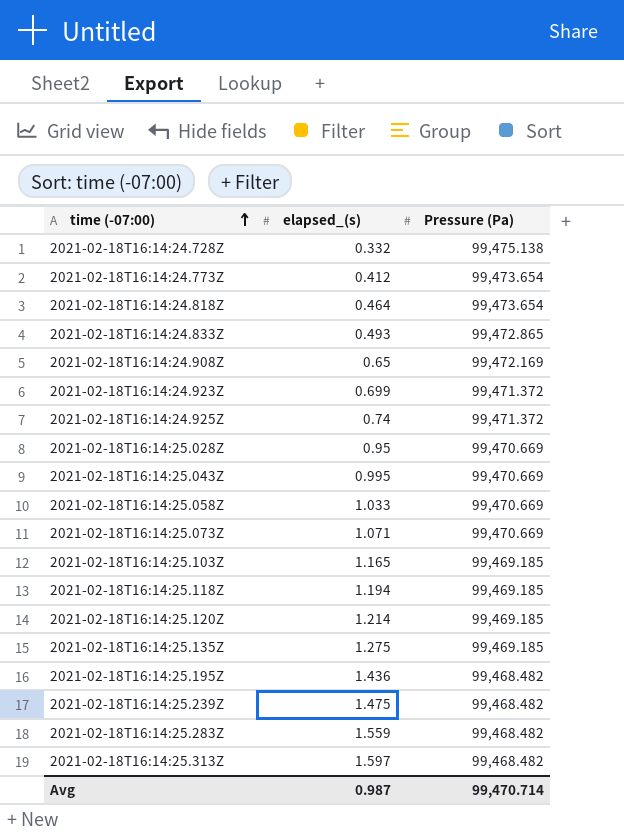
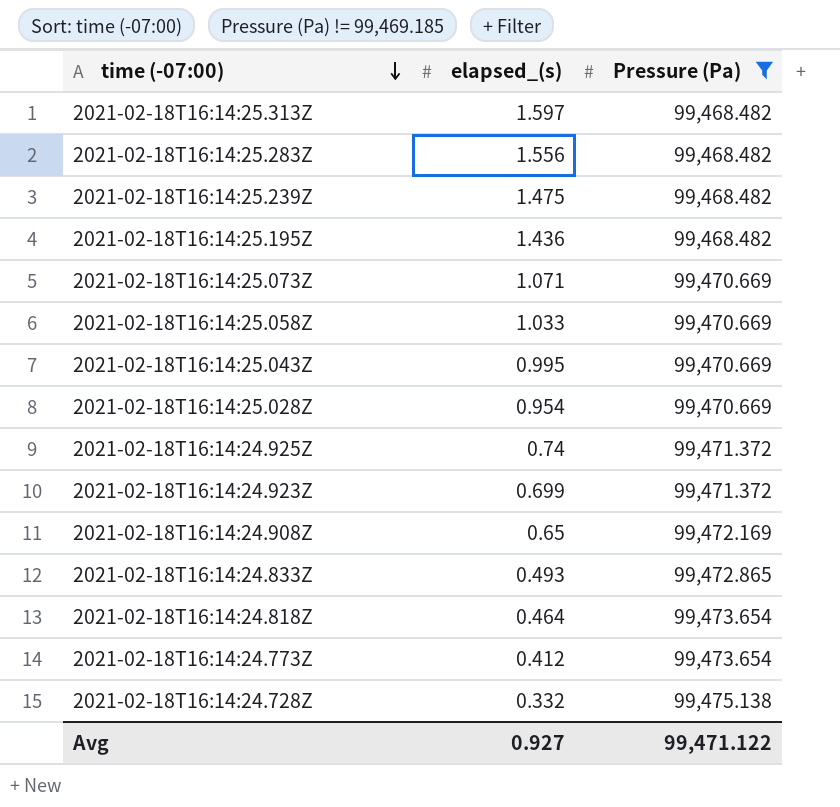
filter: none -> Pressure (Pa) != 99,469.185
row order: time (-07:00) ascending -> time (-07:00) descending
2021-02-18T16:14:25.283Z | elapsed_(s): 1.559 -> 1.556
2021-02-18T16:14:25.028Z | elapsed_(s): 0.95 -> 0.954
Avg | elapsed_(s): 0.987 -> 0.927
Avg | Pressure (Pa): 99,470.714 -> 99,471.122

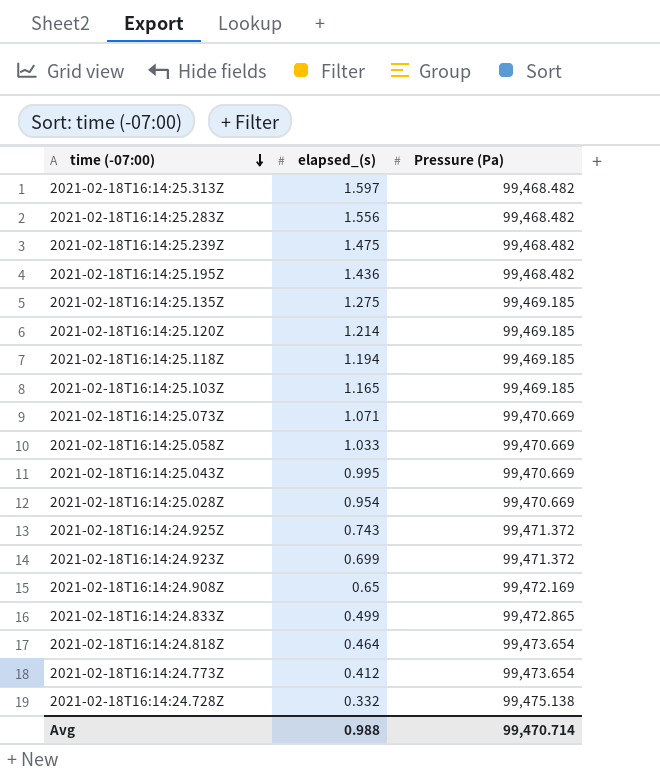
filter: Pressure (Pa) != 99,469.185 -> none
2021-02-18T16:14:24.925Z | elapsed_(s): 0.74 -> 0.743
2021-02-18T16:14:24.833Z | elapsed_(s): 0.493 -> 0.499
Avg | elapsed_(s): 0.927 -> 0.988
Avg | Pressure (Pa): 99,471.122 -> 99,470.714

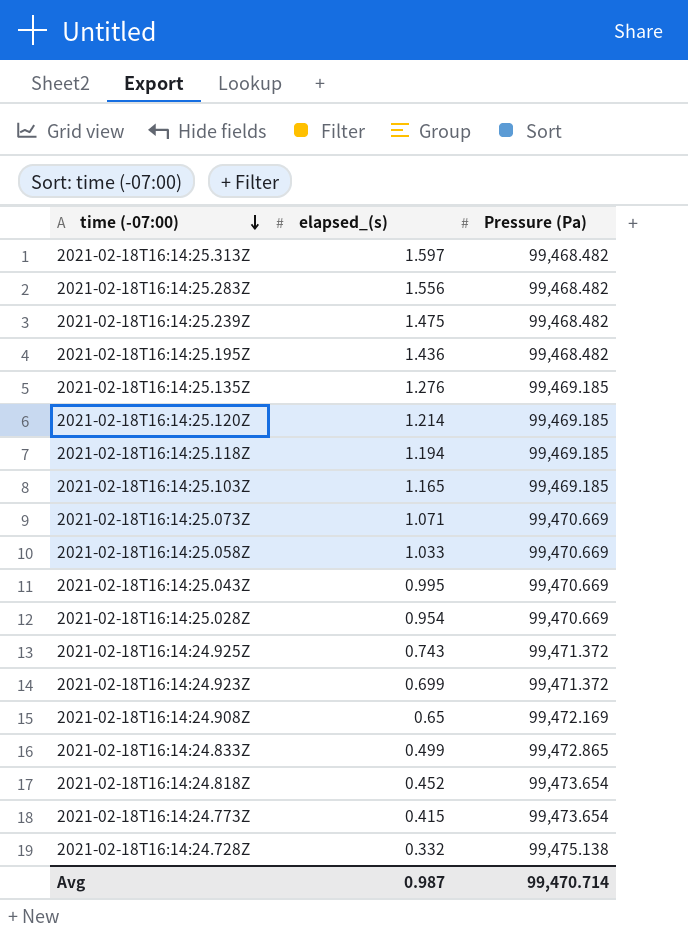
2021-02-18T16:14:25.135Z | elapsed_(s): 1.275 -> 1.276
2021-02-18T16:14:24.818Z | elapsed_(s): 0.464 -> 0.452
2021-02-18T16:14:24.773Z | elapsed_(s): 0.412 -> 0.415
Avg | elapsed_(s): 0.988 -> 0.987

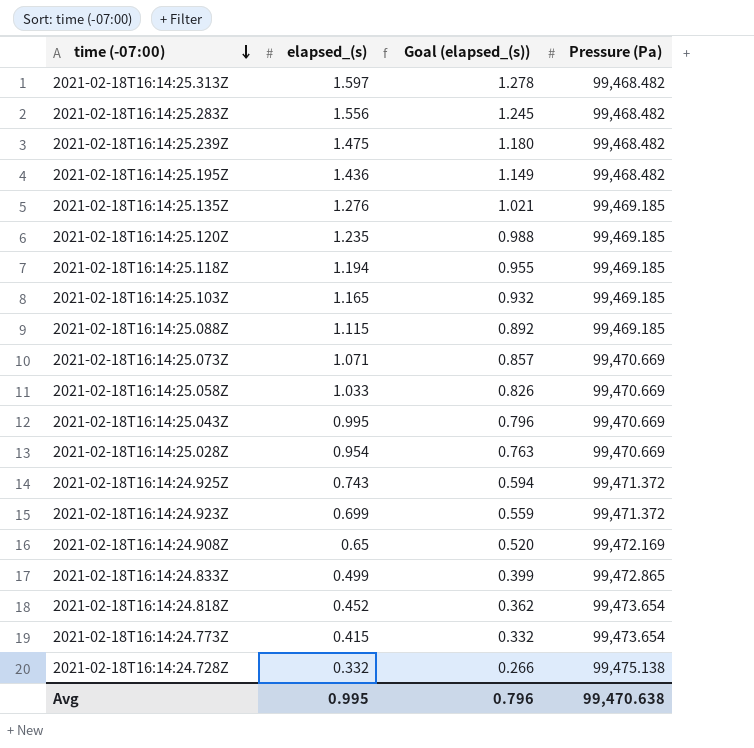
column Goal (elapsed_(s)) | formula: none -> [elapsed_(s)] * 0.8
2021-02-18T16:14:25.120Z | elapsed_(s): 1.214 -> 1.235
row 2021-02-18T16:14:25.088Z: none -> 1.115 | 0.892 | 99,469.185
Avg | elapsed_(s): 0.987 -> 0.995
Avg | Pressure (Pa): 99,470.714 -> 99,470.638

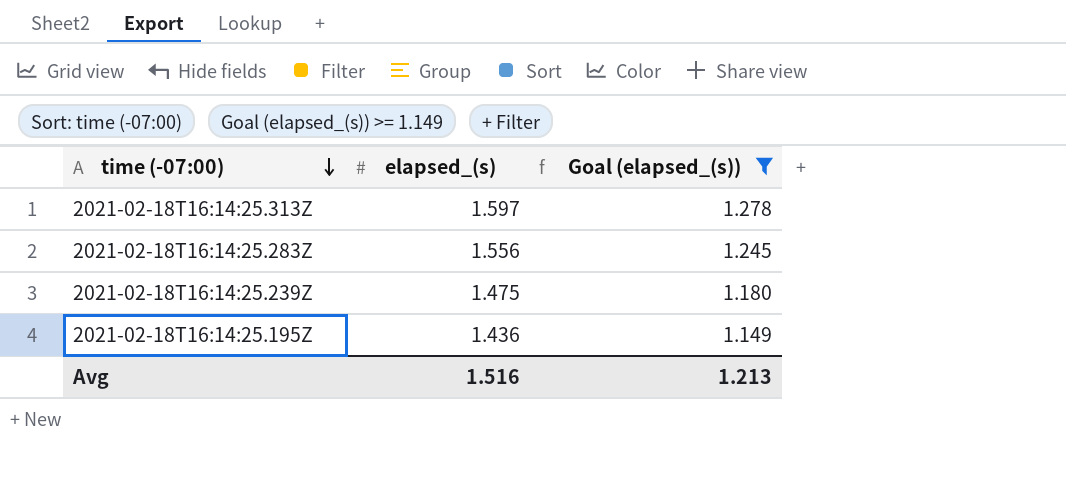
filter: none -> Goal (elapsed_(s)) >= 1.149
column Pressure (Pa) | position: 4 -> none
Avg | elapsed_(s): 0.995 -> 1.516
Avg | Goal (elapsed_(s)): 0.796 -> 1.213

